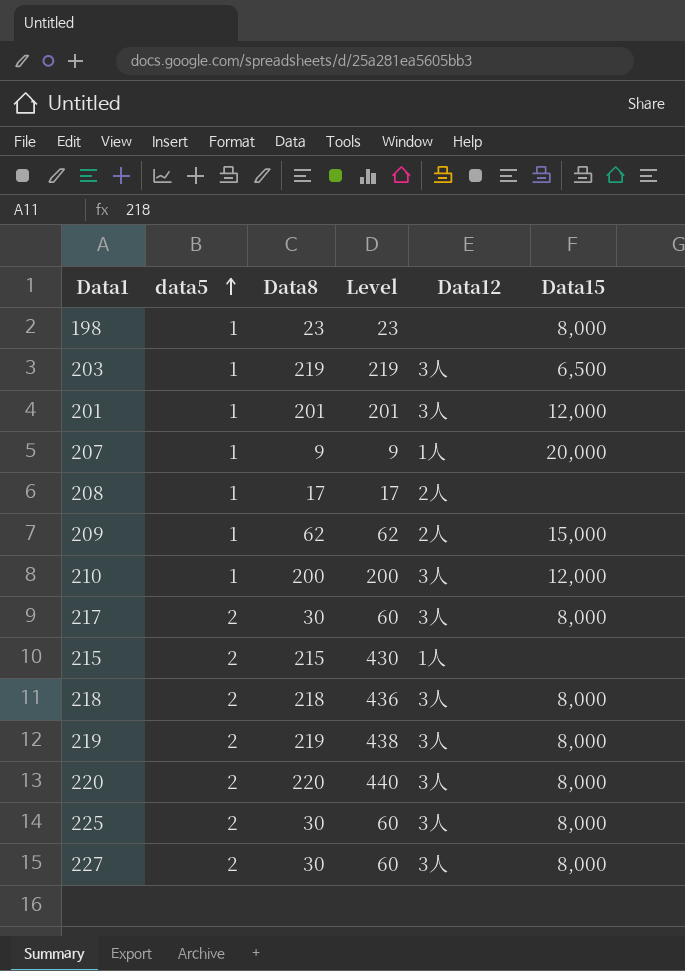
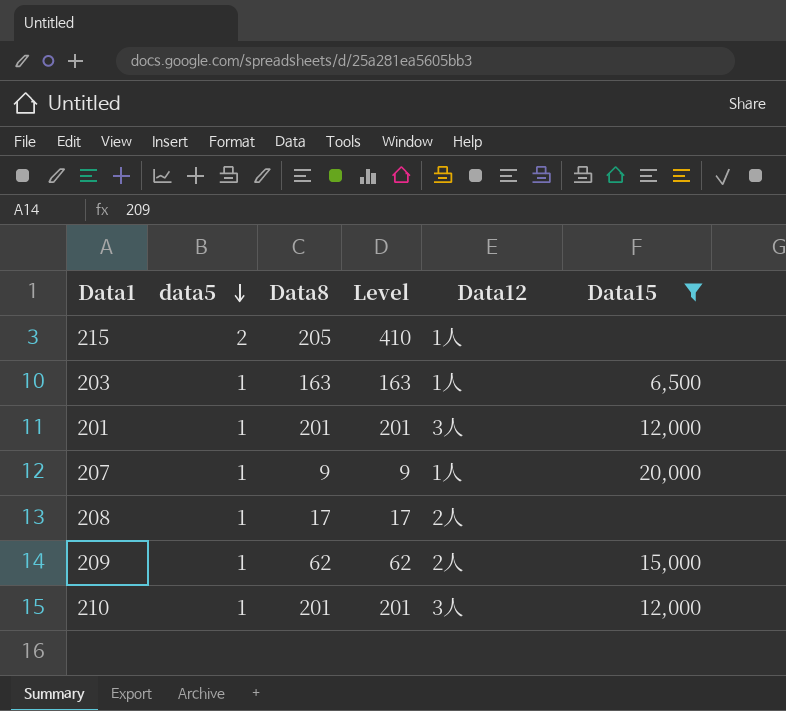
filter: none -> Data15 != 8,000
row order: data5 ascending -> data5 descending
215 | Data8: 215 -> 205
215 | Level: 430 -> 410
203 | Data8: 219 -> 163
203 | Level: 219 -> 163
203 | Data12: 3人 -> 1人
210 | Data8: 200 -> 201
210 | Level: 200 -> 201

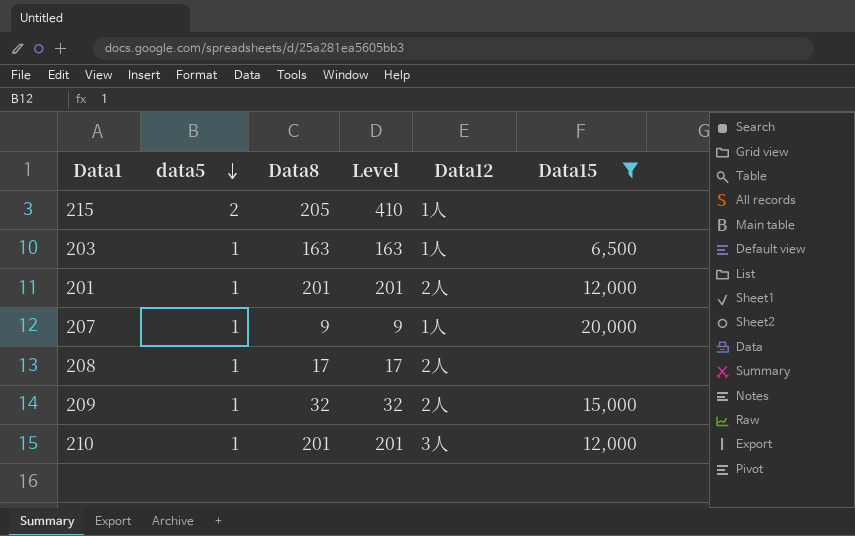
201 | Data12: 3人 -> 2人
209 | Data8: 62 -> 32
209 | Level: 62 -> 32

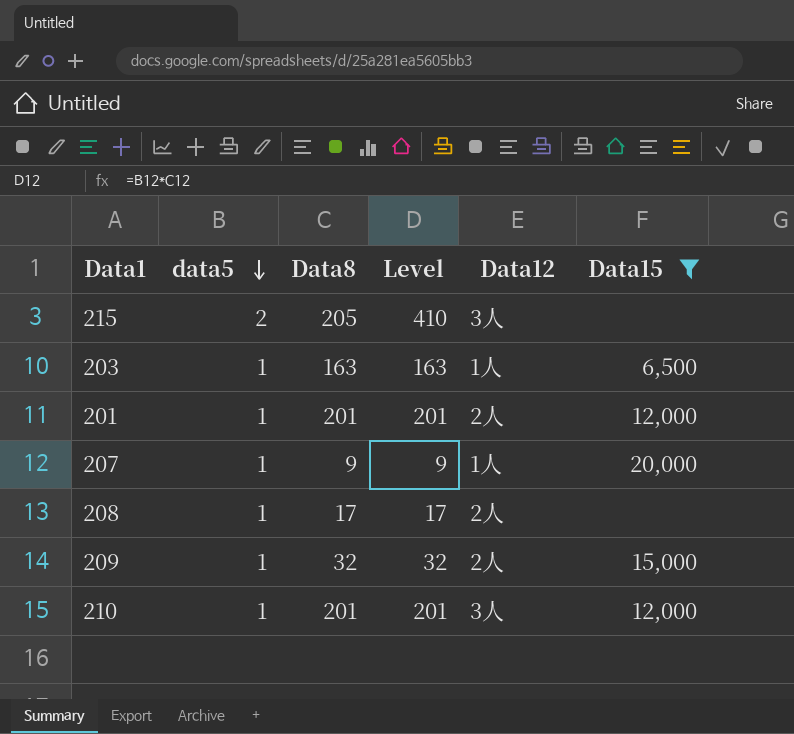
215 | Data12: 1人 -> 3人

